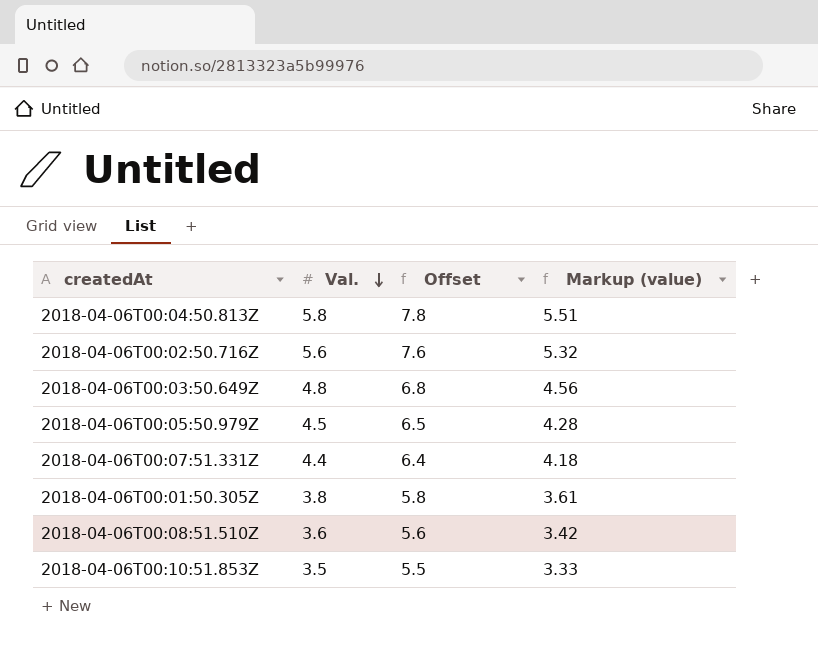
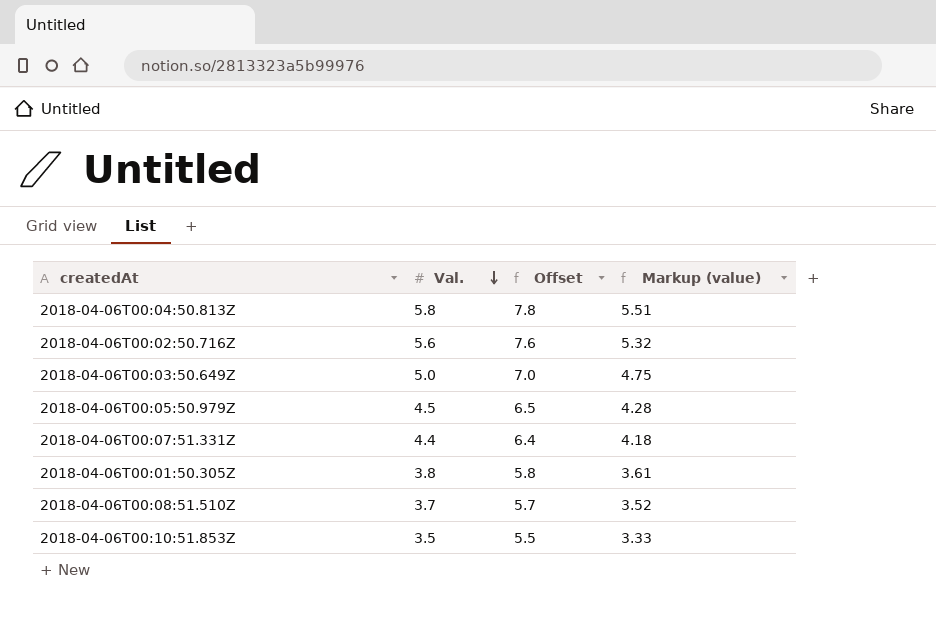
2018-04-06T00:03:50.649Z | Val.: 4.8 -> 5.0
2018-04-06T00:03:50.649Z | Offset: 6.8 -> 7.0
2018-04-06T00:03:50.649Z | Markup (value): 4.56 -> 4.75
2018-04-06T00:08:51.510Z | Val.: 3.6 -> 3.7
2018-04-06T00:08:51.510Z | Offset: 5.6 -> 5.7
2018-04-06T00:08:51.510Z | Markup (value): 3.42 -> 3.52

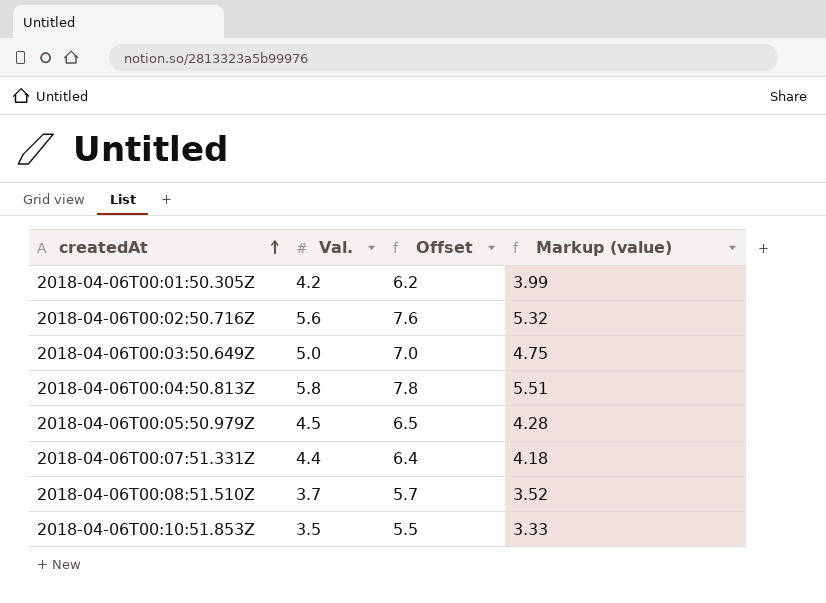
row order: Val. descending -> createdAt ascending
2018-04-06T00:01:50.305Z | Val.: 3.8 -> 4.2
2018-04-06T00:01:50.305Z | Offset: 5.8 -> 6.2
2018-04-06T00:01:50.305Z | Markup (value): 3.61 -> 3.99

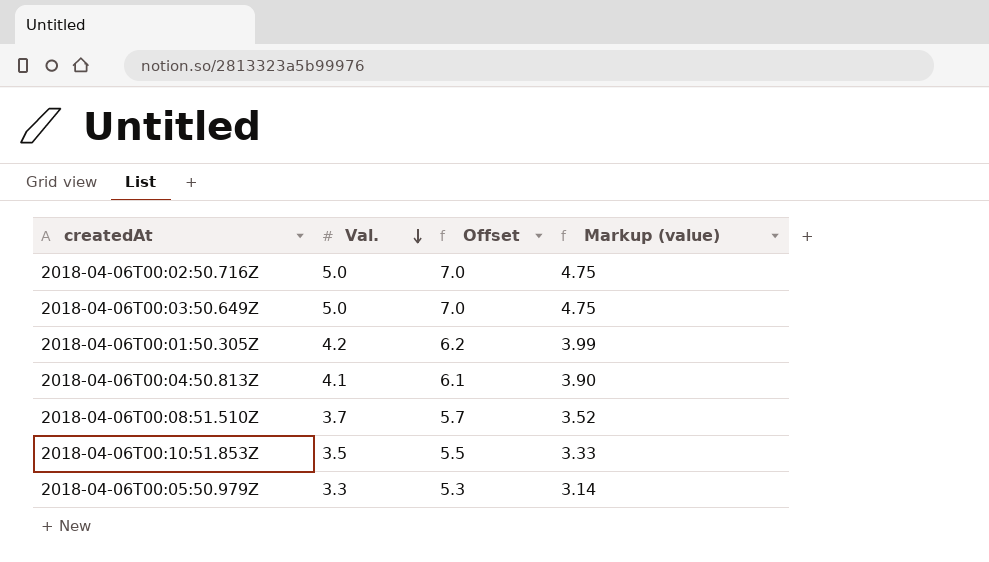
row order: createdAt ascending -> Val. descending
row 2018-04-06T00:07:51.331Z: 4.4 | 6.4 | 4.18 -> none
2018-04-06T00:02:50.716Z | Val.: 5.6 -> 5.0
2018-04-06T00:02:50.716Z | Offset: 7.6 -> 7.0
2018-04-06T00:02:50.716Z | Markup (value): 5.32 -> 4.75
2018-04-06T00:04:50.813Z | Val.: 5.8 -> 4.1
2018-04-06T00:04:50.813Z | Offset: 7.8 -> 6.1
2018-04-06T00:04:50.813Z | Markup (value): 5.51 -> 3.90
2018-04-06T00:05:50.979Z | Val.: 4.5 -> 3.3
2018-04-06T00:05:50.979Z | Offset: 6.5 -> 5.3
2018-04-06T00:05:50.979Z | Markup (value): 4.28 -> 3.14

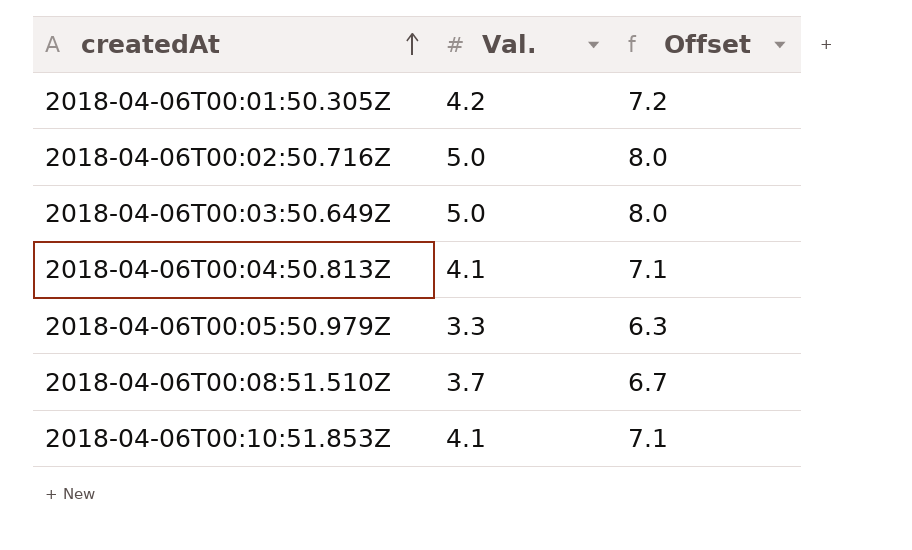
row order: Val. descending -> createdAt ascending
column Markup (value) | formula: [Val.] * 0.95 -> none
column Offset | formula: [Val.] + 2 -> [Val.] + 3
2018-04-06T00:10:51.853Z | Val.: 3.5 -> 4.1

